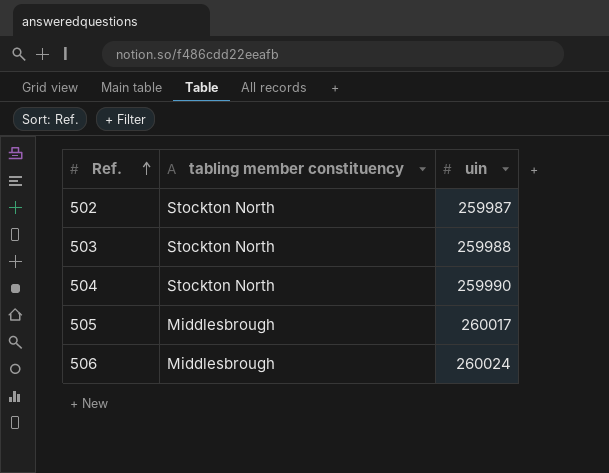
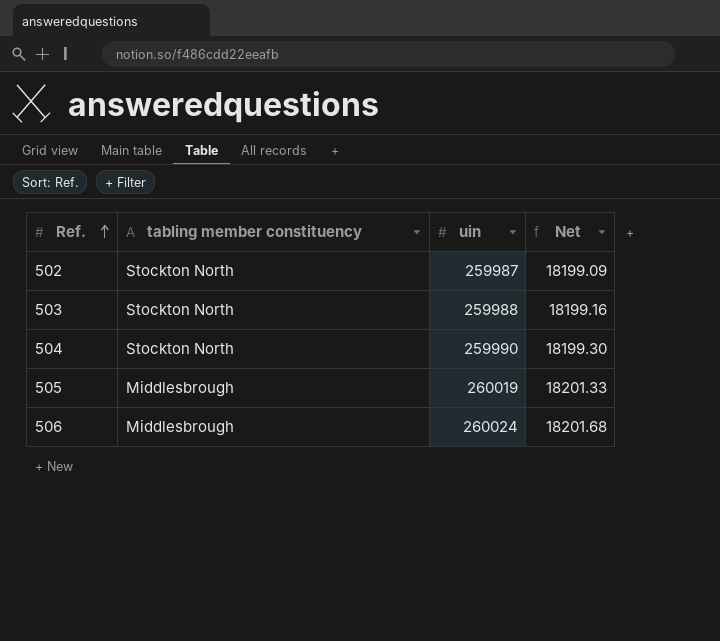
column Net | formula: none -> [uin] * 0.07
505 | uin: 260017 -> 260019

